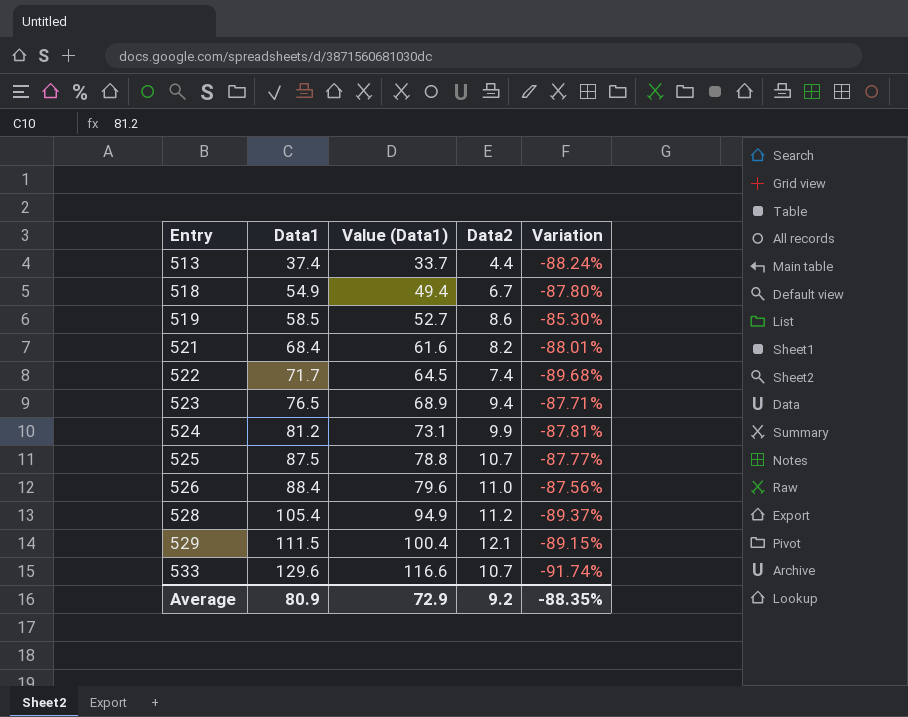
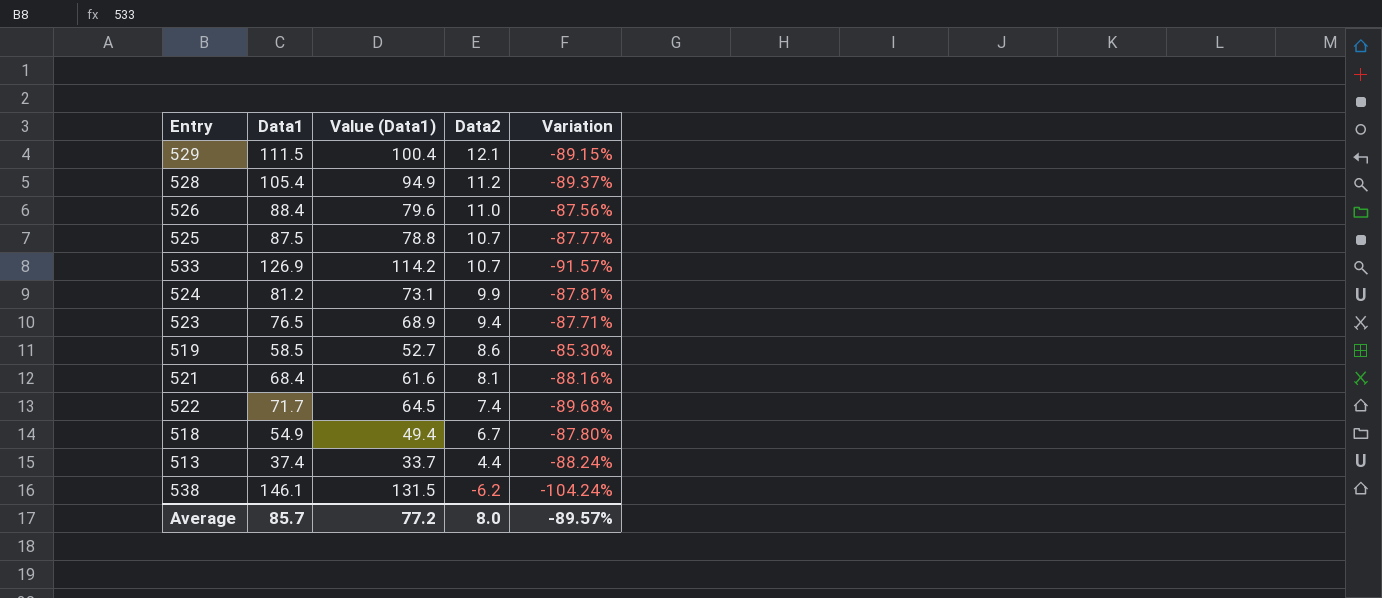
row order: Entry ascending -> Data2 descending
533 | Data1: 129.6 -> 126.9
533 | Value (Data1): 116.6 -> 114.2
533 | Variation: -91.74% -> -91.57%
521 | Data2: 8.2 -> 8.1
521 | Variation: -88.01% -> -88.16%
row 538: none -> 146.1 | 131.5 | -6.2 | -104.24%
Average | Data1: 80.9 -> 85.7
Average | Value (Data1): 72.9 -> 77.2
Average | Data2: 9.2 -> 8.0
Average | Variation: -88.35% -> -89.57%

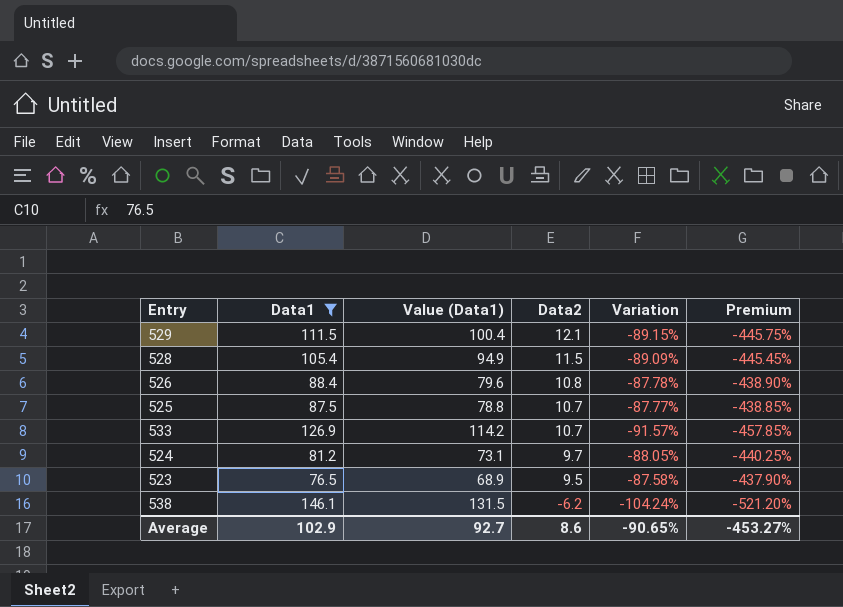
filter: none -> Data1 >= 76.5
column Premium | formula: none -> [Variation] * 5
528 | Data2: 11.2 -> 11.5
528 | Variation: -89.37% -> -89.09%
526 | Data2: 11.0 -> 10.8
526 | Variation: -87.56% -> -87.78%
524 | Data2: 9.9 -> 9.7
524 | Variation: -87.81% -> -88.05%
523 | Data2: 9.4 -> 9.5
523 | Variation: -87.71% -> -87.58%
Average | Data1: 85.7 -> 102.9
Average | Value (Data1): 77.2 -> 92.7
Average | Data2: 8.0 -> 8.6
Average | Variation: -89.57% -> -90.65%

